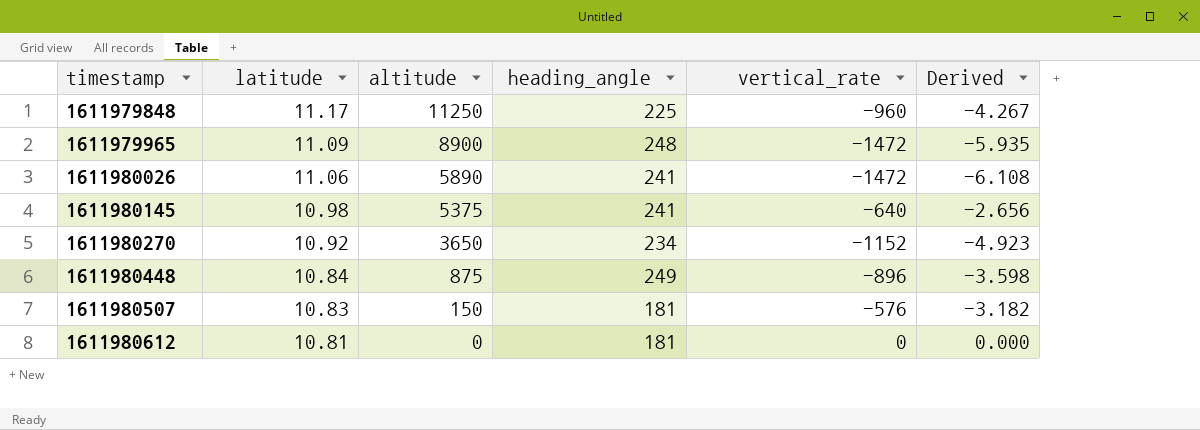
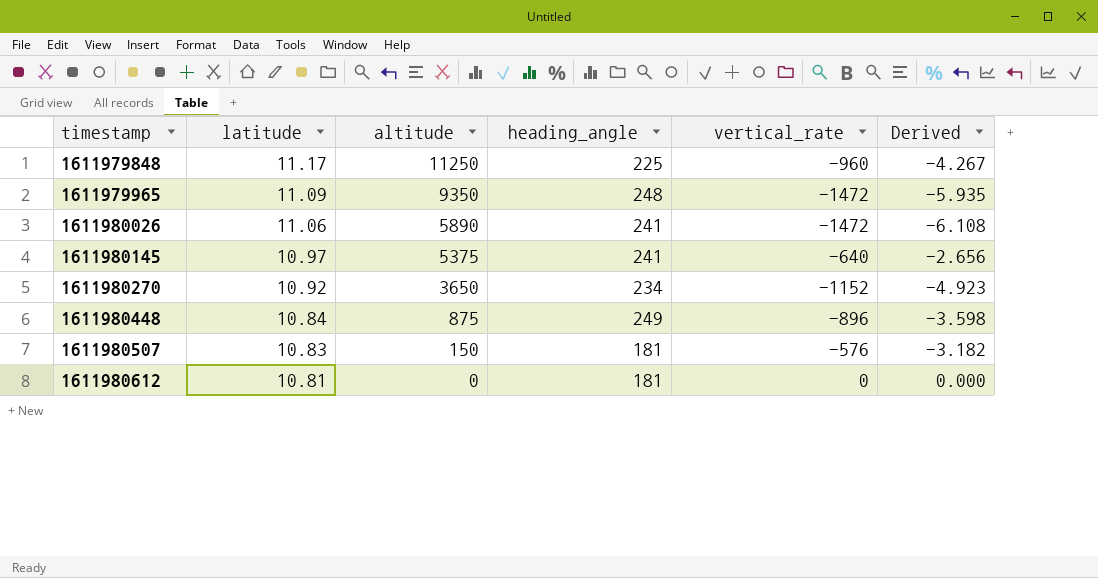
1611979965 | altitude: 8900 -> 9350
1611980145 | latitude: 10.98 -> 10.97

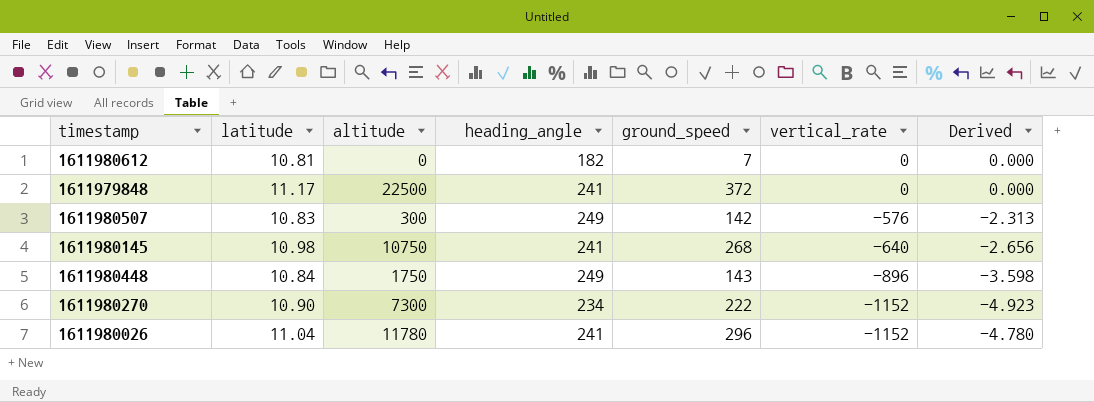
row order: timestamp ascending -> vertical_rate descending
column ground_speed | position: none -> 5
row 1611979965: 11.09 | 9350 | 248 | -1472 | -5.935 -> none
1611980612 | heading_angle: 181 -> 182
1611979848 | altitude: 11250 -> 22500
1611979848 | heading_angle: 225 -> 241
1611979848 | vertical_rate: -960 -> 0
1611979848 | Derived: -4.267 -> 0.000
1611980507 | altitude: 150 -> 300
1611980507 | heading_angle: 181 -> 249
1611980507 | Derived: -3.182 -> -2.313
1611980145 | latitude: 10.97 -> 10.98
1611980145 | altitude: 5375 -> 10750
1611980448 | altitude: 875 -> 1750
1611980270 | latitude: 10.92 -> 10.90
1611980270 | altitude: 3650 -> 7300
1611980026 | latitude: 11.06 -> 11.04
1611980026 | altitude: 5890 -> 11780
1611980026 | vertical_rate: -1472 -> -1152
1611980026 | Derived: -6.108 -> -4.780

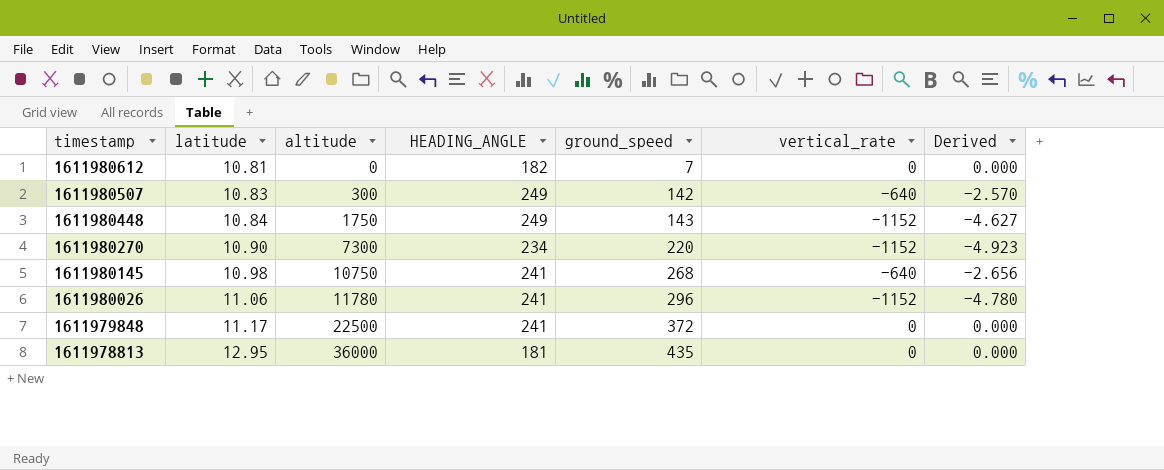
row order: vertical_rate descending -> timestamp descending
column name: heading_angle -> HEADING_ANGLE
1611980507 | vertical_rate: -576 -> -640
1611980507 | Derived: -2.313 -> -2.570
1611980448 | vertical_rate: -896 -> -1152
1611980448 | Derived: -3.598 -> -4.627
1611980270 | ground_speed: 222 -> 220
1611980026 | latitude: 11.04 -> 11.06
row 1611978813: none -> 12.95 | 36000 | 181 | 435 | 0 | 0.000

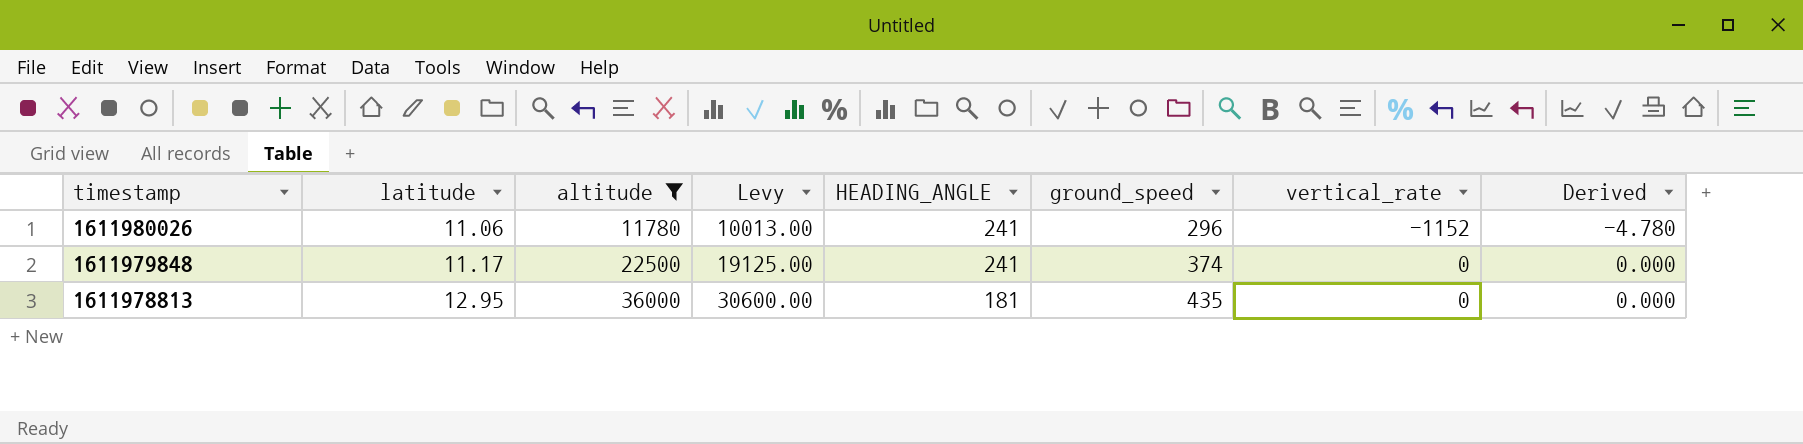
filter: none -> altitude >= 11780
column Levy | formula: none -> [altitude] * 0.85
1611979848 | ground_speed: 372 -> 374

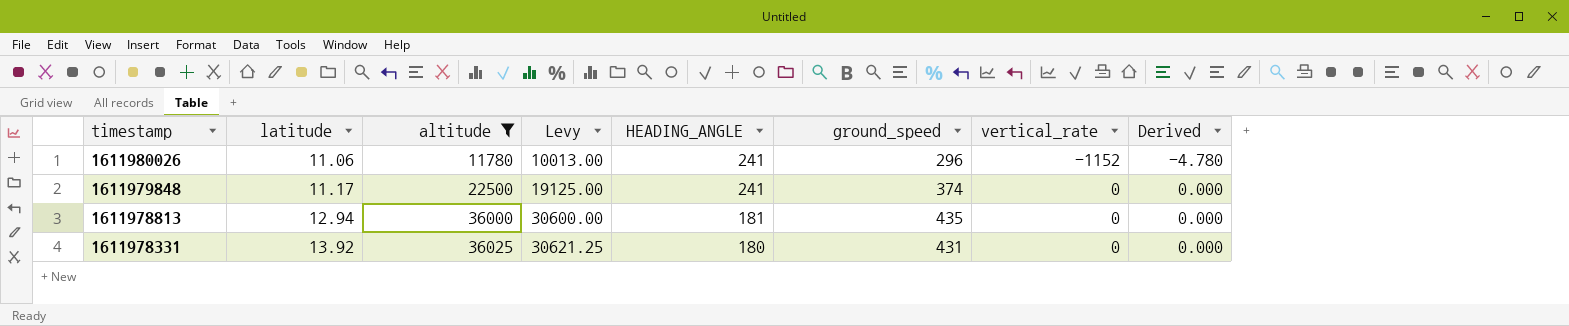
1611978813 | latitude: 12.95 -> 12.94
row 1611978331: none -> 13.92 | 36025 | 30621.25 | 180 | 431 | 0 | 0.000

